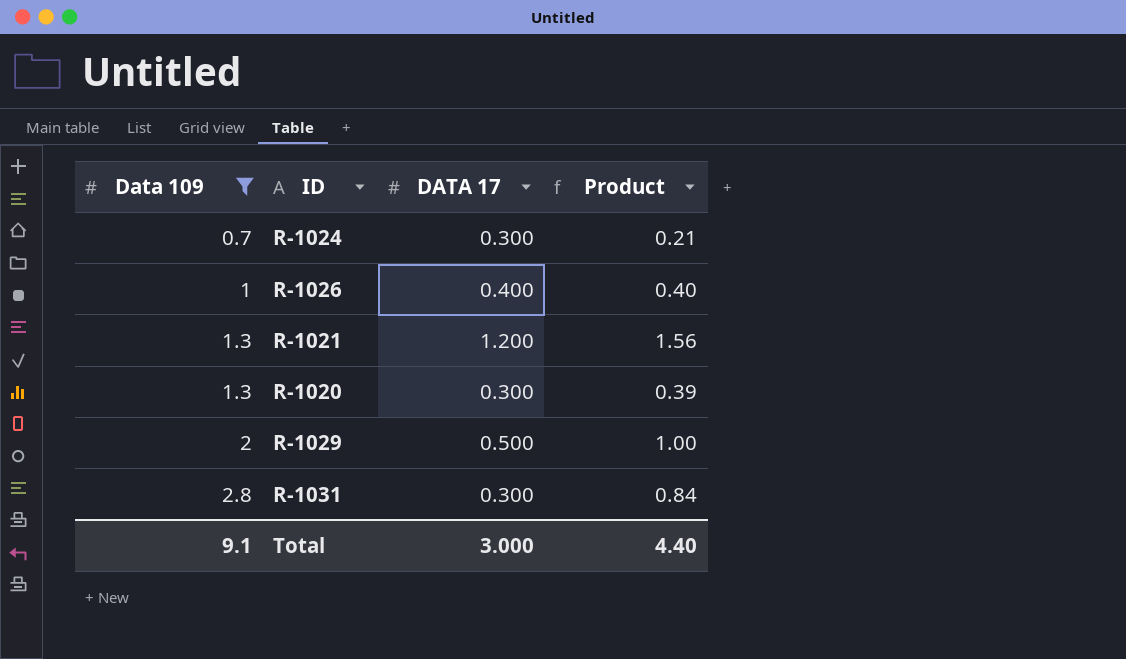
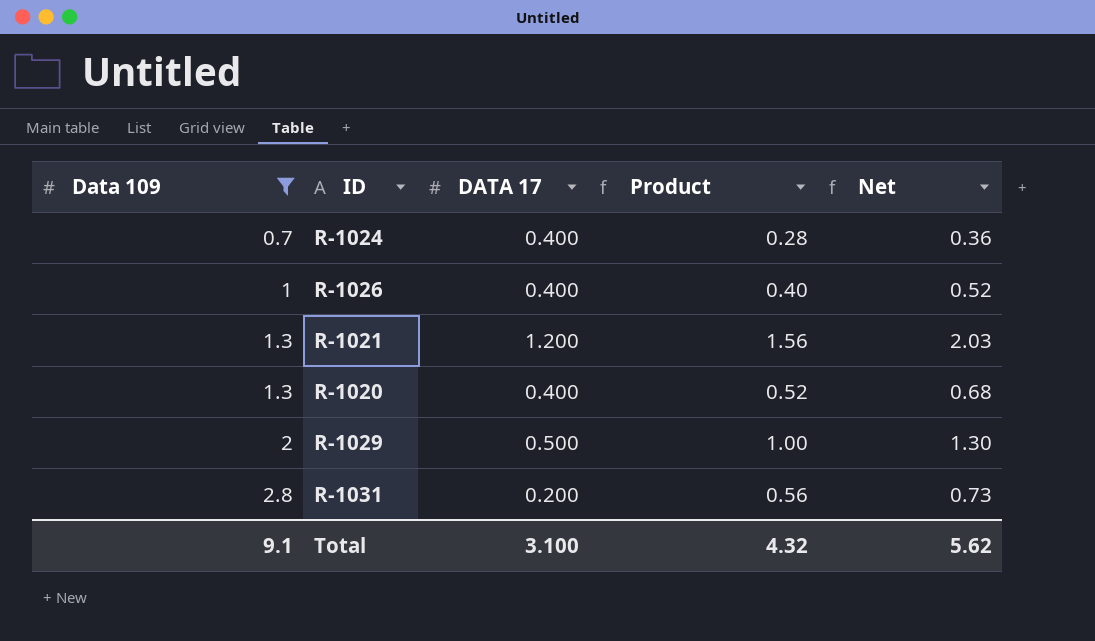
column Net | formula: none -> [Product] * 1.3
R-1024 | DATA 17: 0.300 -> 0.400
R-1024 | Product: 0.21 -> 0.28
R-1020 | DATA 17: 0.300 -> 0.400
R-1020 | Product: 0.39 -> 0.52
R-1031 | DATA 17: 0.300 -> 0.200
R-1031 | Product: 0.84 -> 0.56
Total | DATA 17: 3.000 -> 3.100
Total | Product: 4.40 -> 4.32

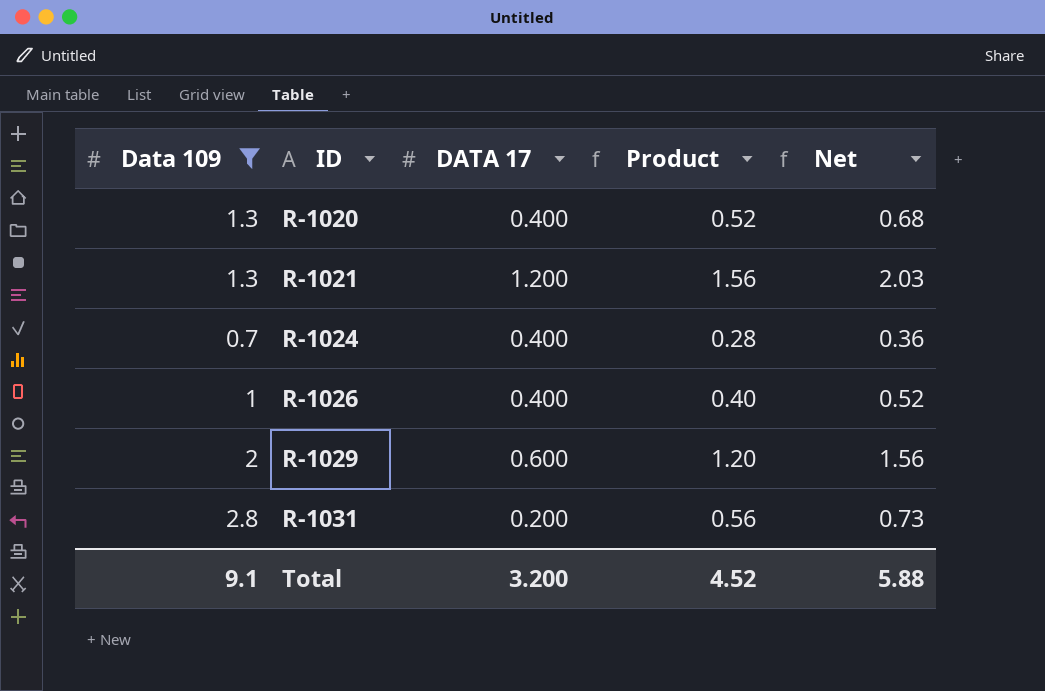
row order: Data 109 ascending -> ID ascending
R-1029 | DATA 17: 0.500 -> 0.600
R-1029 | Product: 1.00 -> 1.20
R-1029 | Net: 1.30 -> 1.56
Total | DATA 17: 3.100 -> 3.200
Total | Product: 4.32 -> 4.52
Total | Net: 5.62 -> 5.88

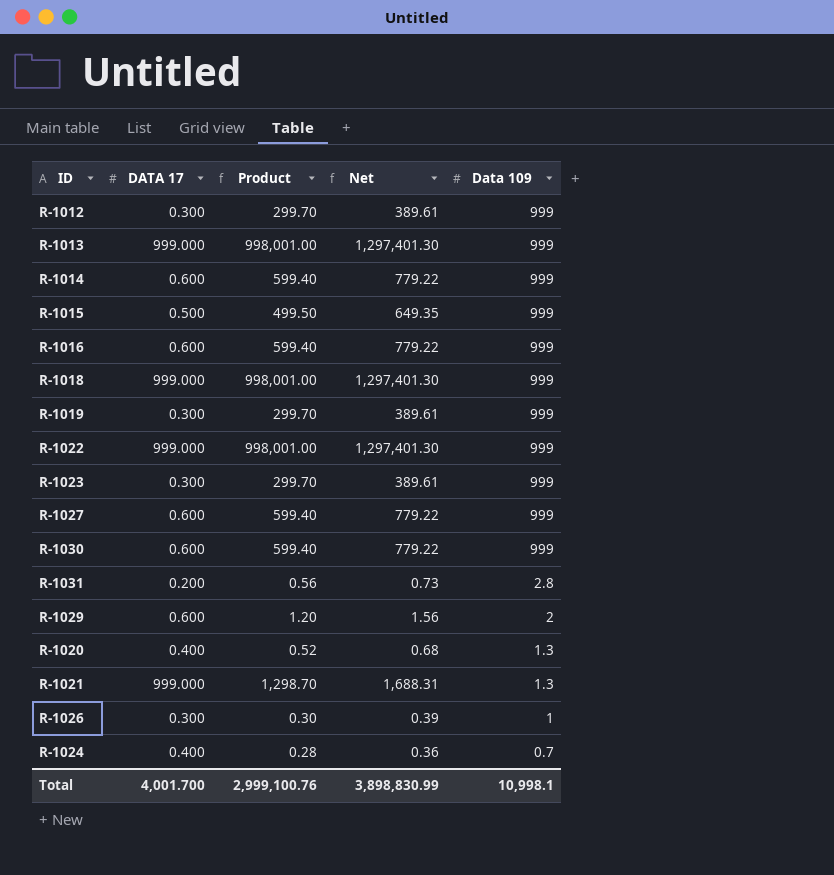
filter: Data 109 != 999 -> none
row order: ID ascending -> Data 109 descending
column Data 109 | position: 1 -> 5
R-1021 | DATA 17: 1.200 -> 999.000
R-1021 | Product: 1.56 -> 1,298.70
R-1021 | Net: 2.03 -> 1,688.31
R-1026 | DATA 17: 0.400 -> 0.300
R-1026 | Product: 0.40 -> 0.30
R-1026 | Net: 0.52 -> 0.39
Total | DATA 17: 3.200 -> 4,001.700
Total | Product: 4.52 -> 2,999,100.76
Total | Net: 5.88 -> 3,898,830.99
Total | Data 109: 9.1 -> 10,998.1

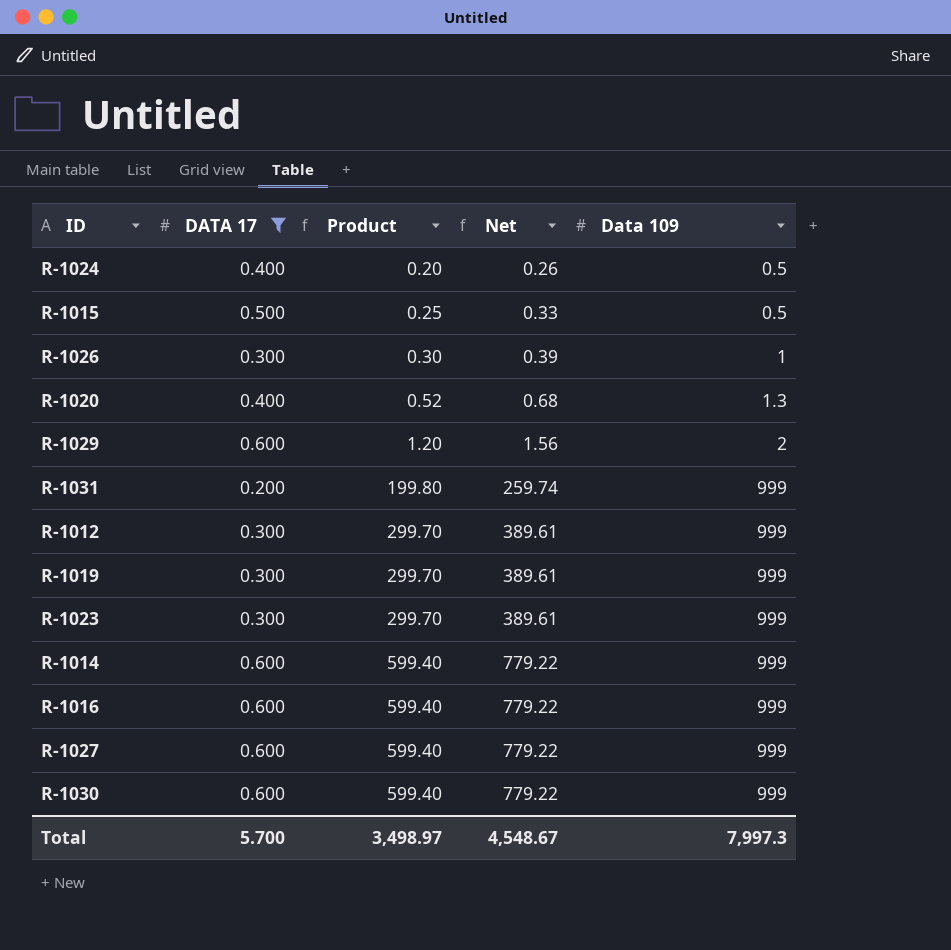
filter: none -> DATA 17 != 999.000
row order: Data 109 descending -> Product ascending
R-1024 | Product: 0.28 -> 0.20
R-1024 | Net: 0.36 -> 0.26
R-1024 | Data 109: 0.7 -> 0.5
R-1015 | Product: 499.50 -> 0.25
R-1015 | Net: 649.35 -> 0.33
R-1015 | Data 109: 999 -> 0.5
R-1031 | Product: 0.56 -> 199.80
R-1031 | Net: 0.73 -> 259.74
R-1031 | Data 109: 2.8 -> 999
Total | DATA 17: 4,001.700 -> 5.700
Total | Product: 2,999,100.76 -> 3,498.97
Total | Net: 3,898,830.99 -> 4,548.67
Total | Data 109: 10,998.1 -> 7,997.3

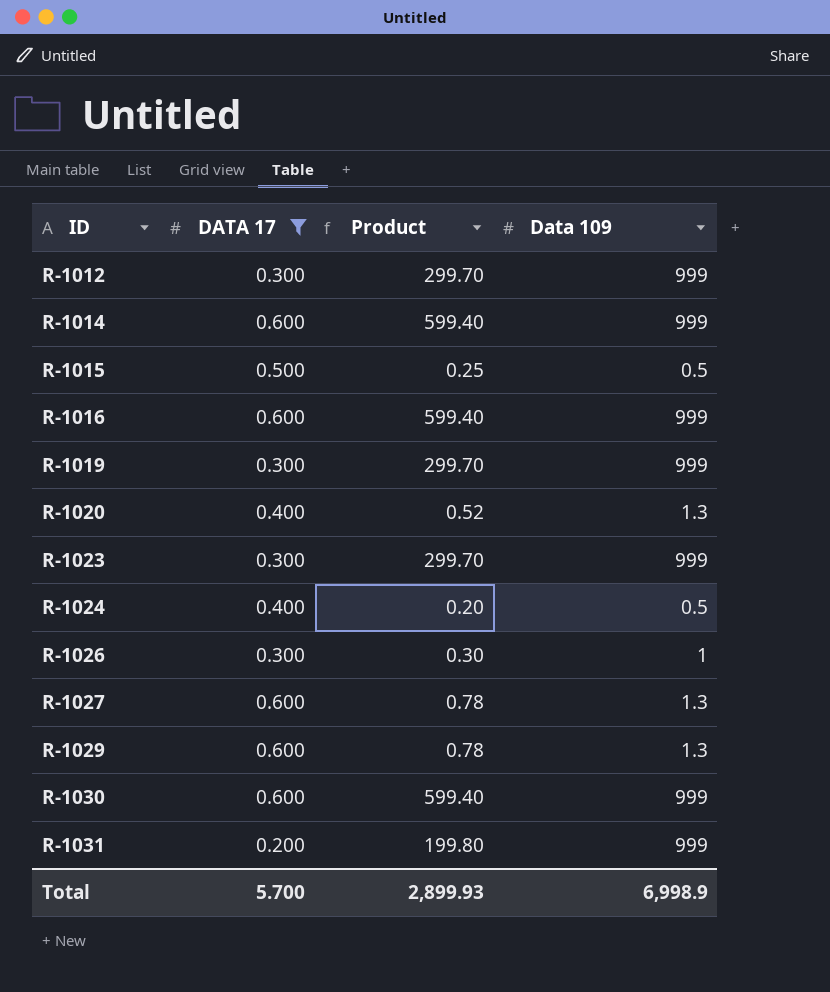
row order: Product ascending -> ID ascending
column Net | formula: [Product] * 1.3 -> none
R-1027 | Product: 599.40 -> 0.78
R-1027 | Data 109: 999 -> 1.3
R-1029 | Product: 1.20 -> 0.78
R-1029 | Data 109: 2 -> 1.3
Total | Product: 3,498.97 -> 2,899.93
Total | Data 109: 7,997.3 -> 6,998.9

